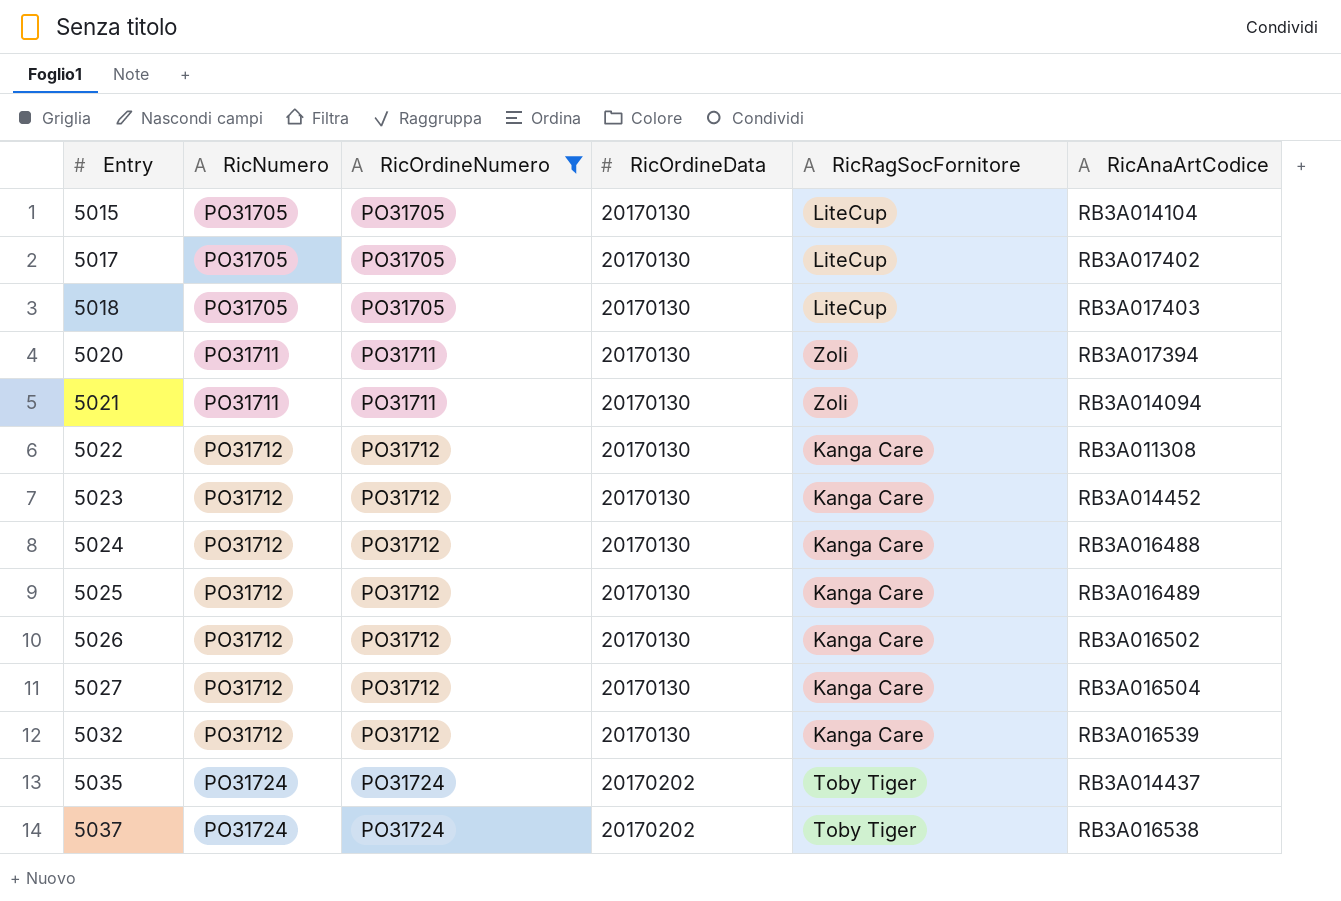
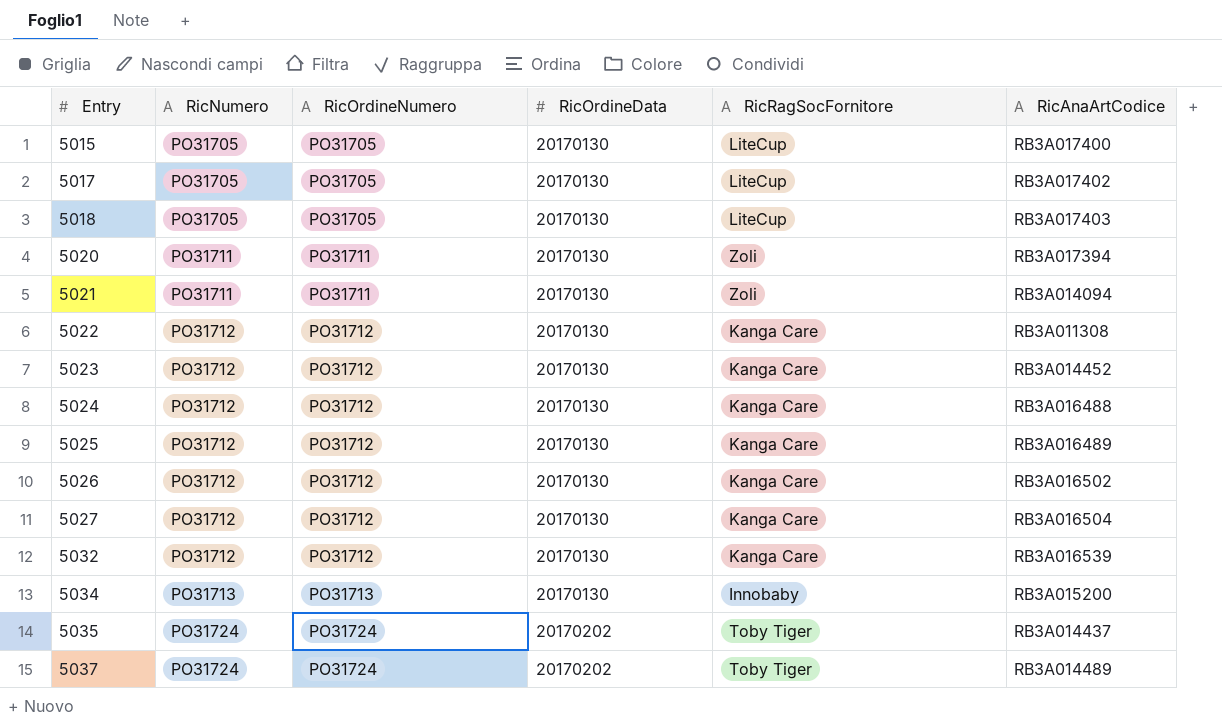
filter: RicOrdineNumero != PO31713 -> none
5015 | RicAnaArtCodice: RB3A014104 -> RB3A017400
5037 | RicAnaArtCodice: RB3A016538 -> RB3A014489

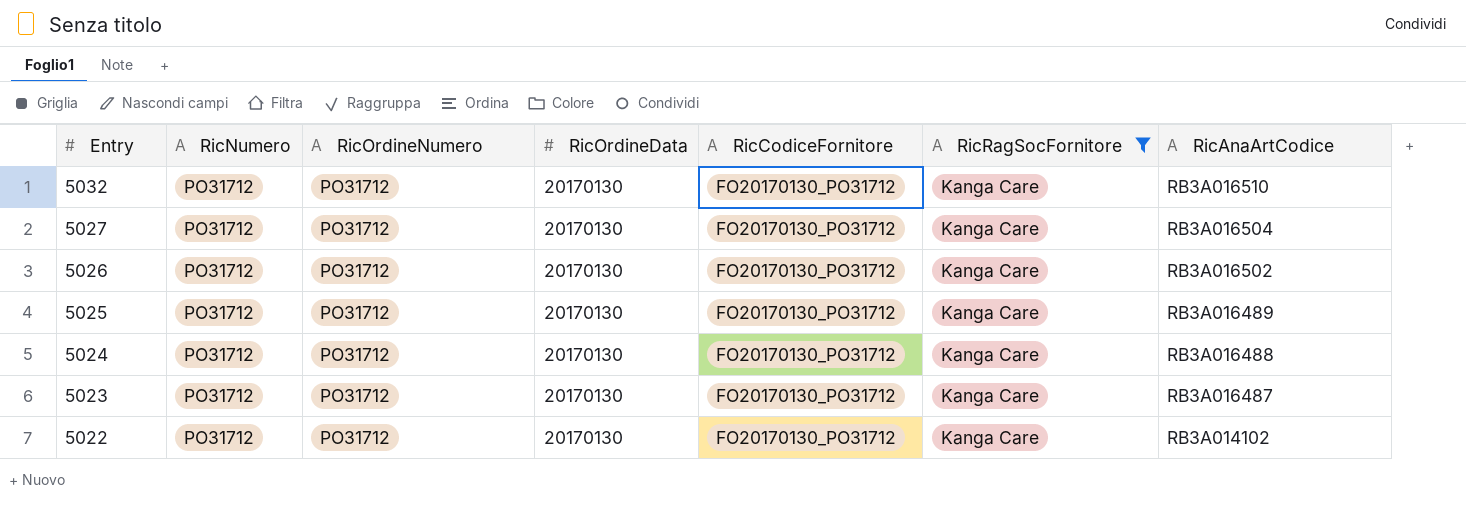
filter: none -> RicRagSocFornitore = Kanga Care
row order: Entry ascending -> Entry descending
column RicCodiceFornitore | position: none -> 5
5032 | RicAnaArtCodice: RB3A016539 -> RB3A016510
5023 | RicAnaArtCodice: RB3A014452 -> RB3A016487
5022 | RicAnaArtCodice: RB3A011308 -> RB3A014102

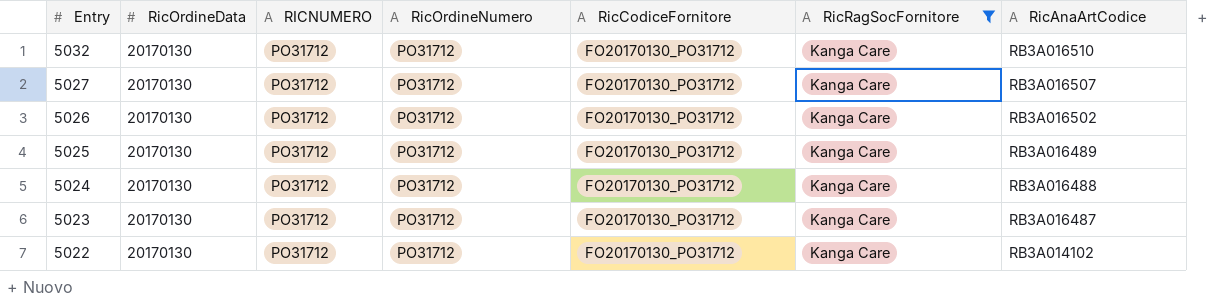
column RicOrdineData | position: 4 -> 2
column name: RicNumero -> RICNUMERO
5027 | RicAnaArtCodice: RB3A016504 -> RB3A016507

